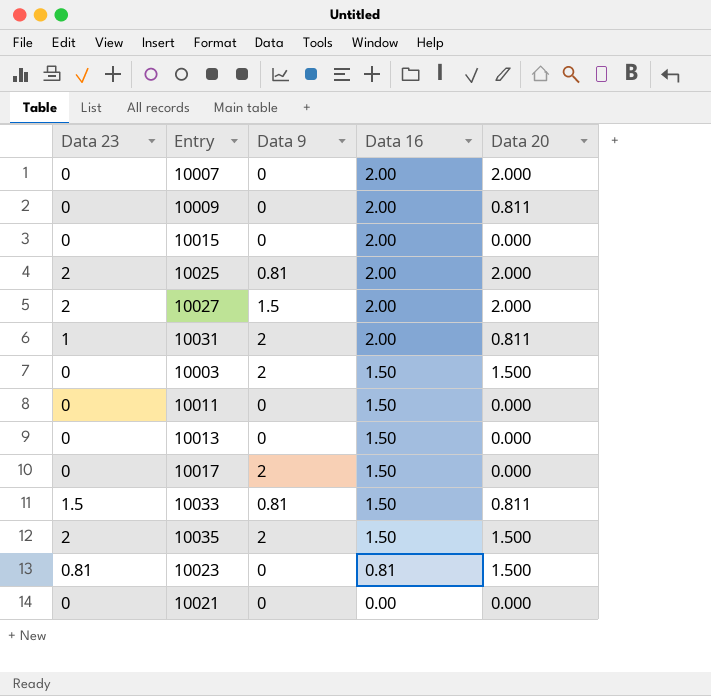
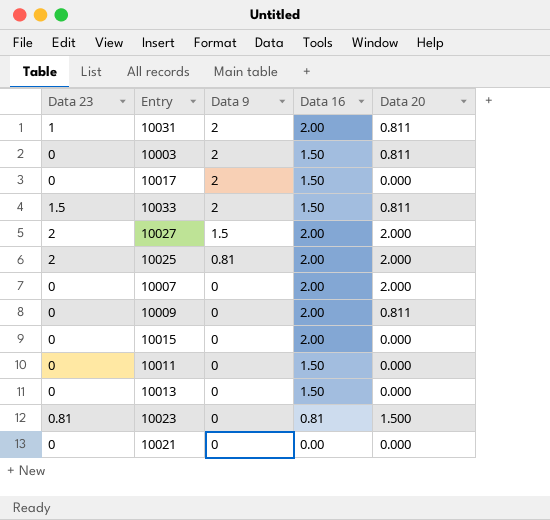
row order: Data 16 descending -> Data 9 descending
row 10035: 2 | 2 | 1.50 | 1.500 -> none
10003 | Data 20: 1.500 -> 0.811
10033 | Data 9: 0.81 -> 2

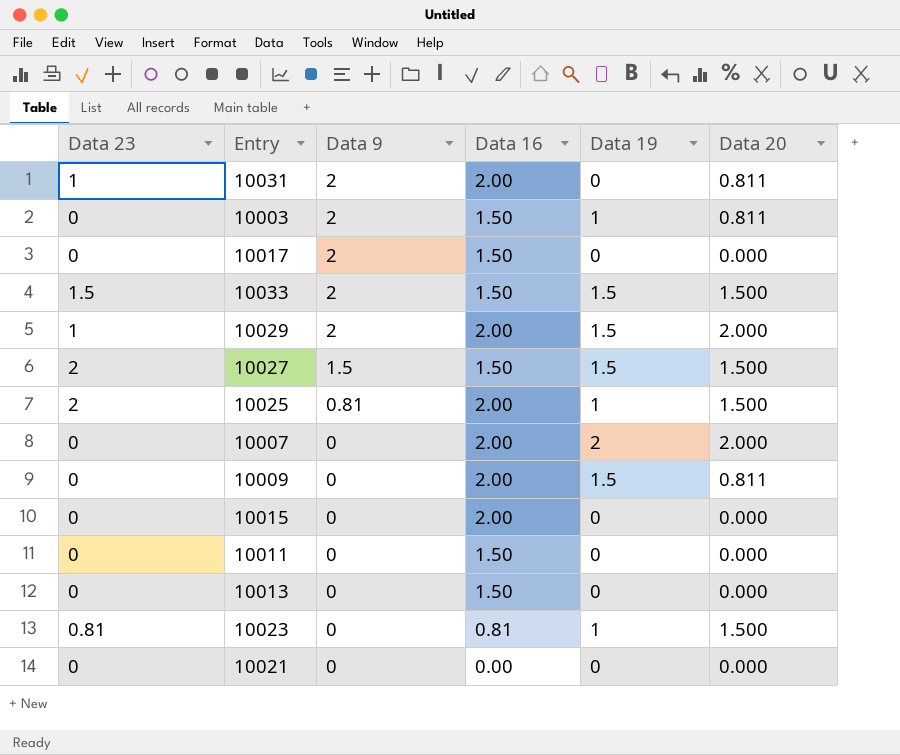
column Data 19 | position: none -> 5
10033 | Data 20: 0.811 -> 1.500
row 10029: none -> 1 | 2 | 2.00 | 1.5 | 2.000
10027 | Data 16: 2.00 -> 1.50
10027 | Data 20: 2.000 -> 1.500
10025 | Data 20: 2.000 -> 1.500

